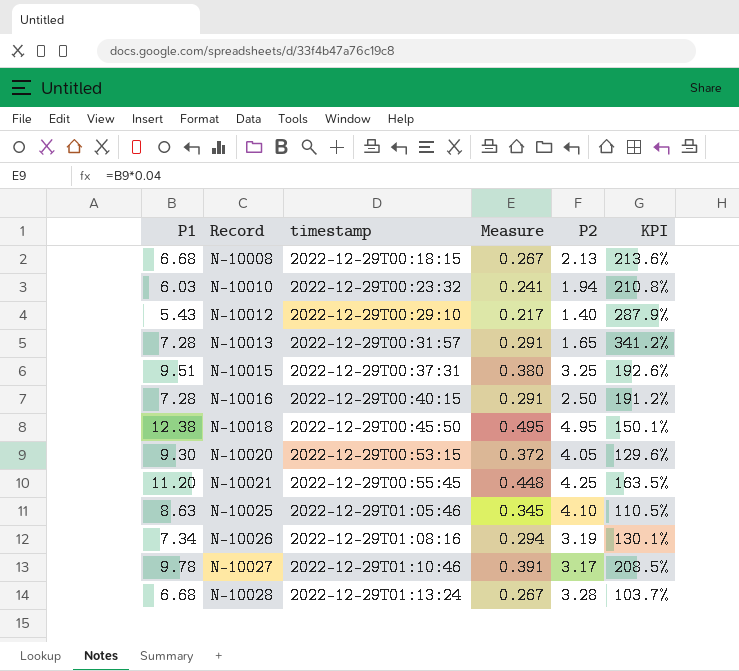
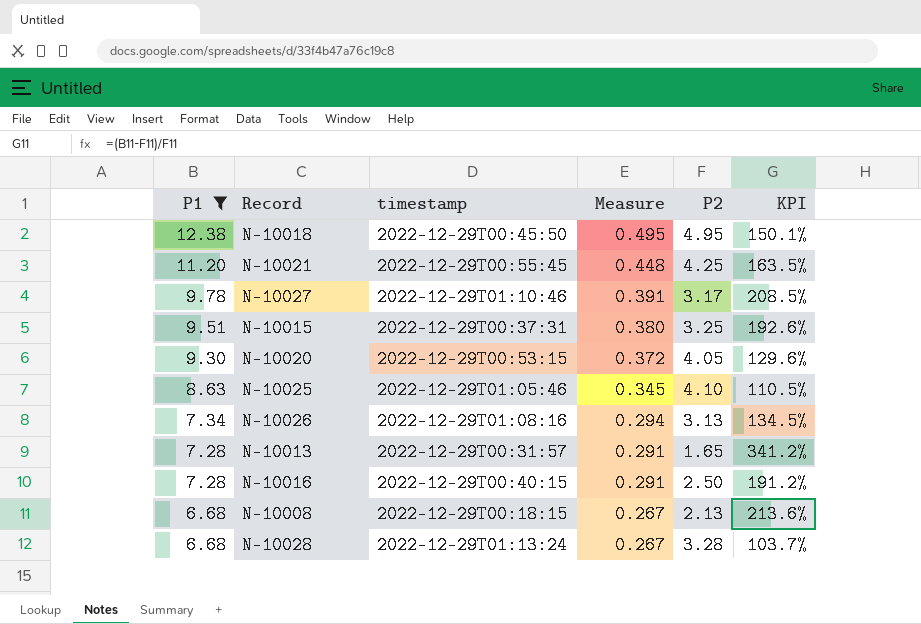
filter: none -> P1 >= 6.68
row order: Record ascending -> P1 descending
N-10026 | P2: 3.19 -> 3.13
N-10026 | KPI: 130.1% -> 134.5%

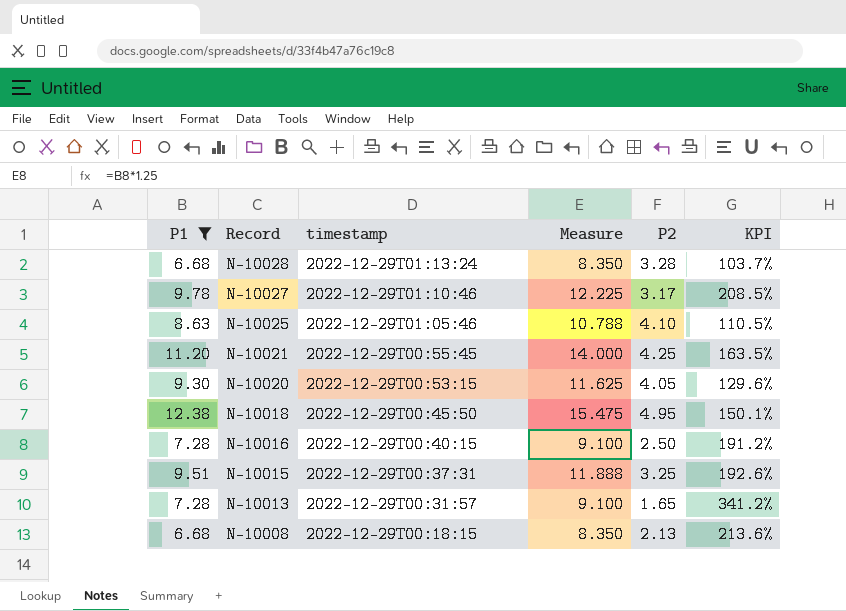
row order: P1 descending -> Record descending
column Measure | formula: [P1] * 0.04 -> [P1] * 1.25
row N-10026: 7.34 | 2022-12-29T01:08:16 | 0.294 | 3.13 | 134.5% -> none

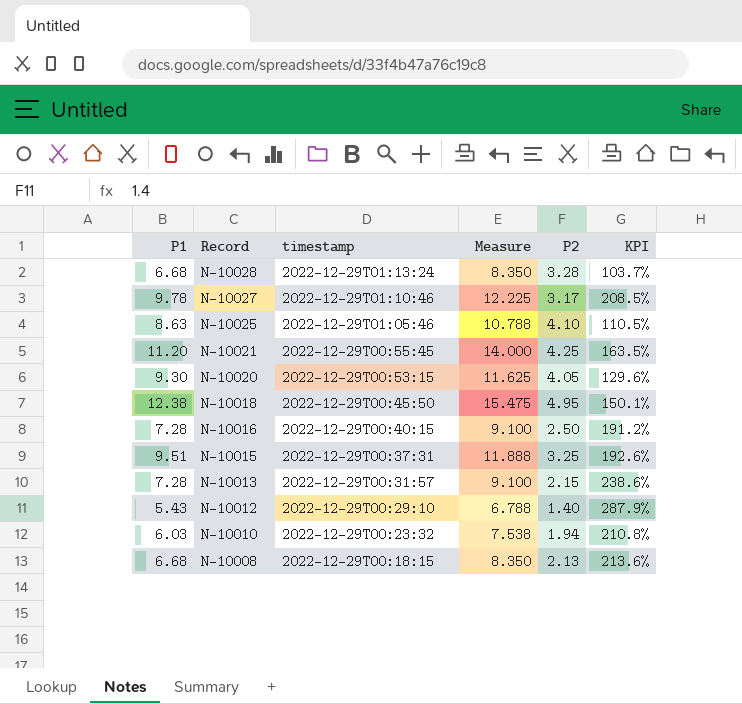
filter: P1 >= 6.68 -> none
N-10013 | P2: 1.65 -> 2.15
N-10013 | KPI: 341.2% -> 238.6%

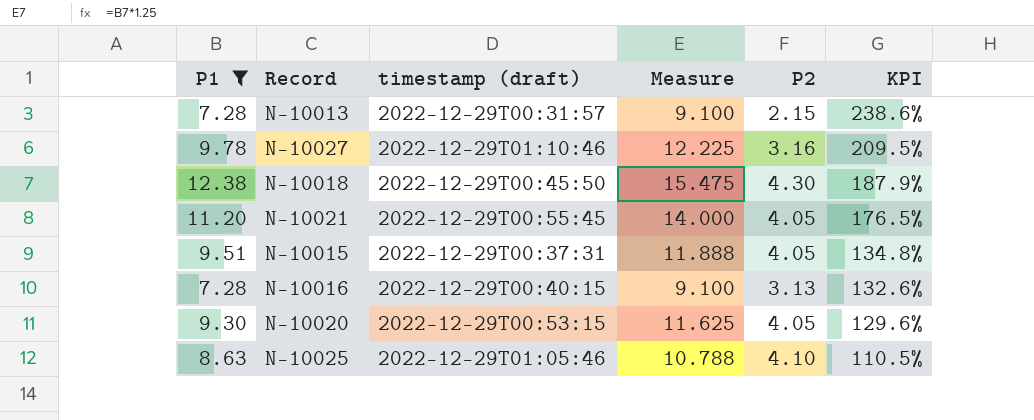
filter: none -> P1 >= 7.28
row order: Record descending -> KPI descending
column name: timestamp -> timestamp (draft)
N-10027 | P2: 3.17 -> 3.16
N-10027 | KPI: 208.5% -> 209.5%
N-10018 | P2: 4.95 -> 4.30
N-10018 | KPI: 150.1% -> 187.9%
N-10021 | P2: 4.25 -> 4.05
N-10021 | KPI: 163.5% -> 176.5%
N-10015 | P2: 3.25 -> 4.05
N-10015 | KPI: 192.6% -> 134.8%
N-10016 | P2: 2.50 -> 3.13
N-10016 | KPI: 191.2% -> 132.6%

